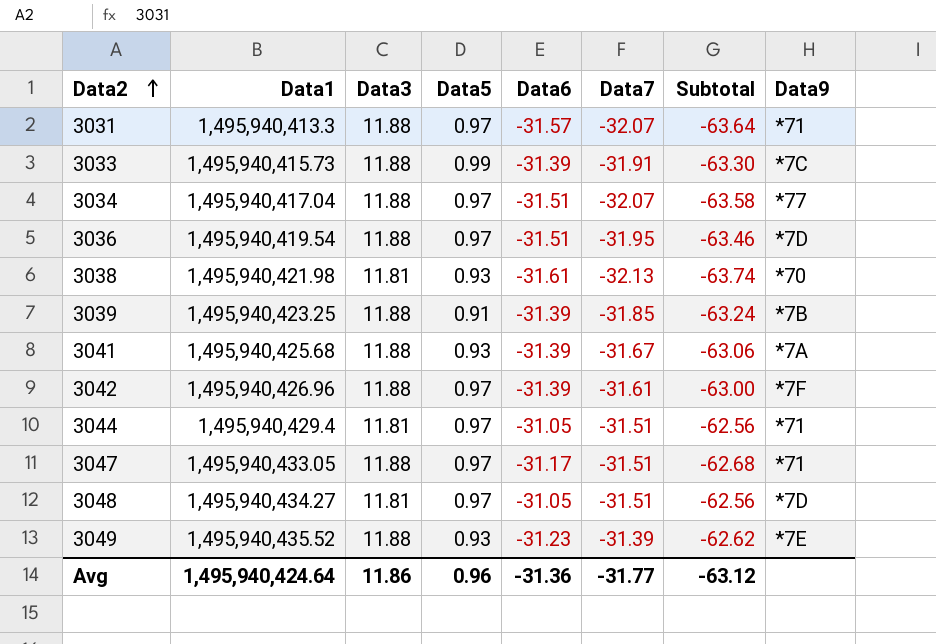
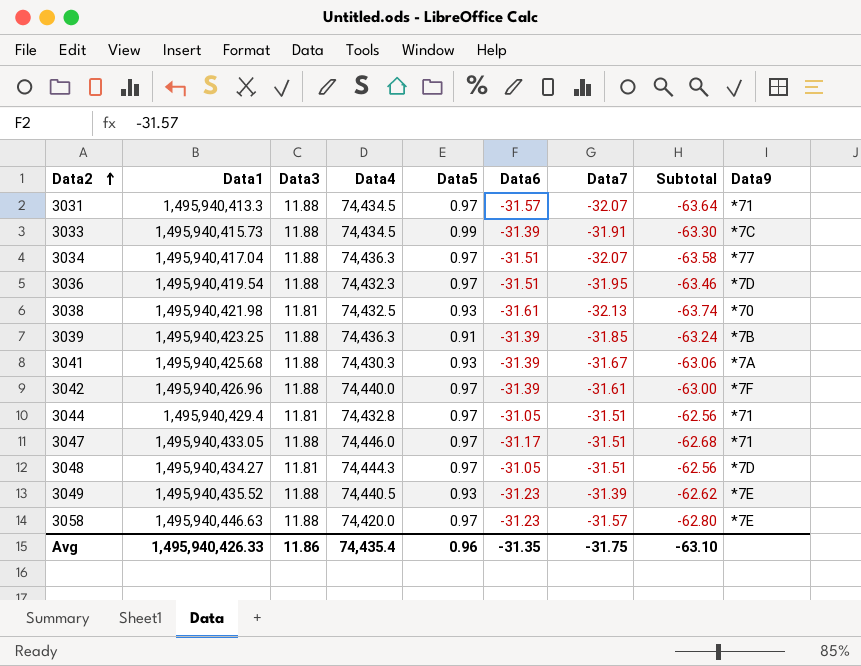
column Data4 | position: none -> 4
row 3058: none -> 1,495,940,446.63 | 11.88 | 74,420.0 | 0.97 | -31.23 | -31.57 | -62.80 | *7E
Avg | Data1: 1,495,940,424.64 -> 1,495,940,426.33
Avg | Data6: -31.36 -> -31.35
Avg | Data7: -31.77 -> -31.75
Avg | Subtotal: -63.12 -> -63.10

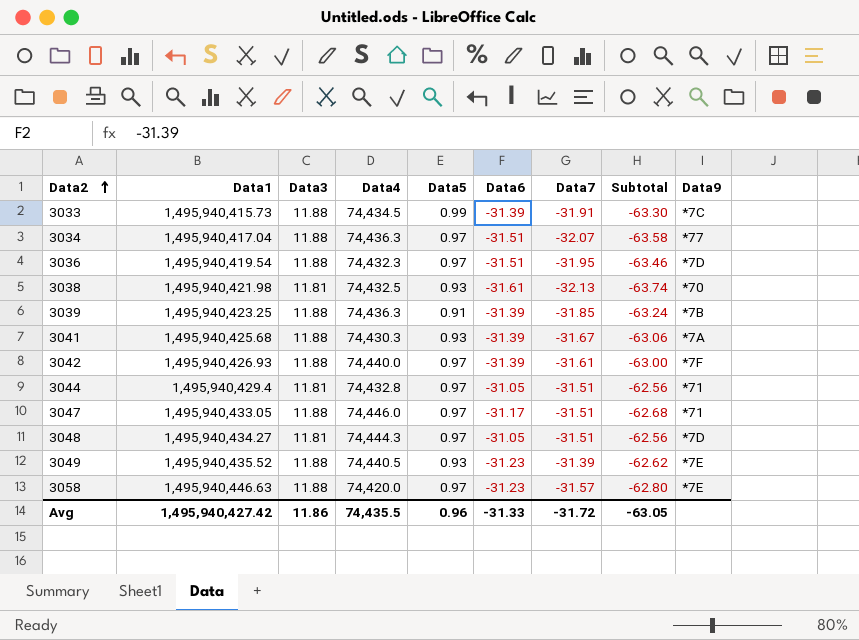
row 3031: 1,495,940,413.3 | 11.88 | 74,434.5 | 0.97 | -31.57 | -32.07 | -63.64 | *71 -> none
3042 | Data1: 1,495,940,426.96 -> 1,495,940,426.93
Avg | Data1: 1,495,940,426.33 -> 1,495,940,427.42
Avg | Data4: 74,435.4 -> 74,435.5
Avg | Data6: -31.35 -> -31.33
Avg | Data7: -31.75 -> -31.72
Avg | Subtotal: -63.10 -> -63.05

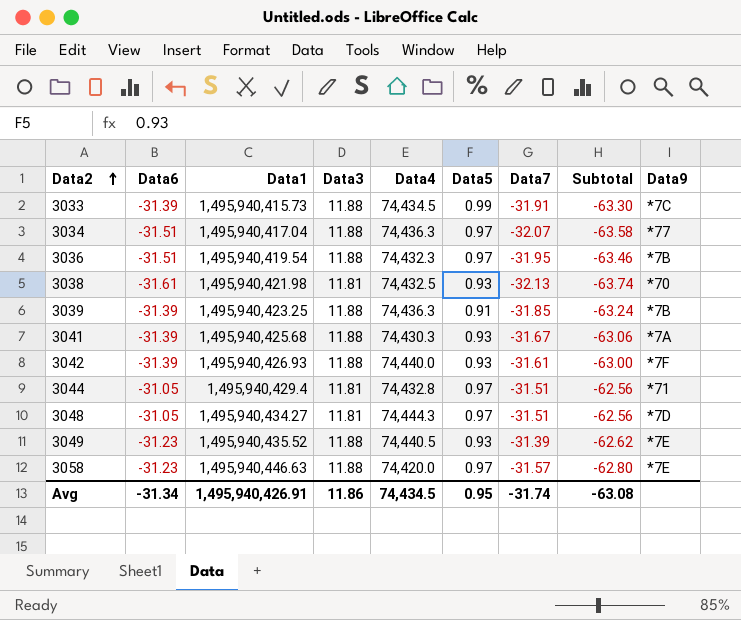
column Data6 | position: 6 -> 2
row 3047: 1,495,940,433.05 | 11.88 | 74,446.0 | 0.97 | -31.17 | -31.51 | -62.68 | *71 -> none
3036 | Data9: *7D -> *7B
3042 | Data5: 0.97 -> 0.93
Avg | Data6: -31.33 -> -31.34
Avg | Data1: 1,495,940,427.42 -> 1,495,940,426.91
Avg | Data4: 74,435.5 -> 74,434.5
Avg | Data5: 0.96 -> 0.95
Avg | Data7: -31.72 -> -31.74
Avg | Subtotal: -63.05 -> -63.08

